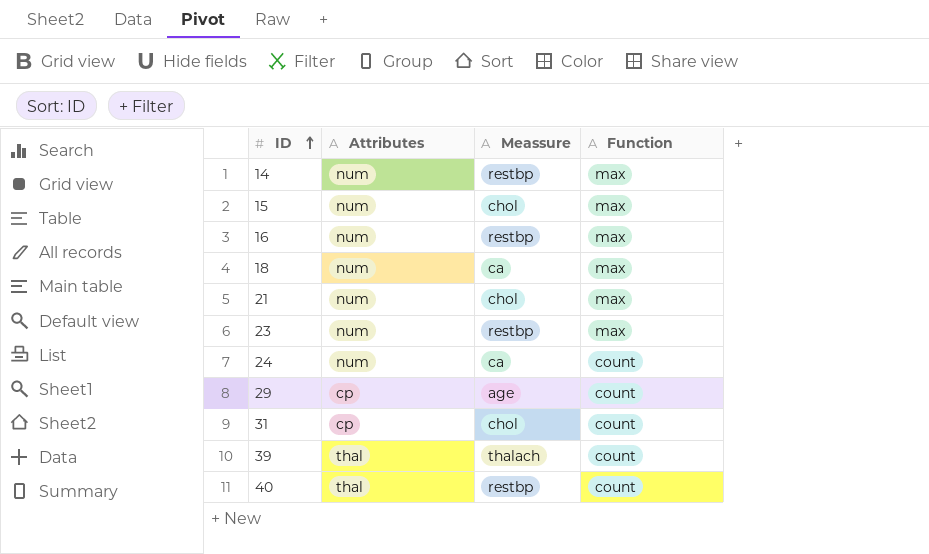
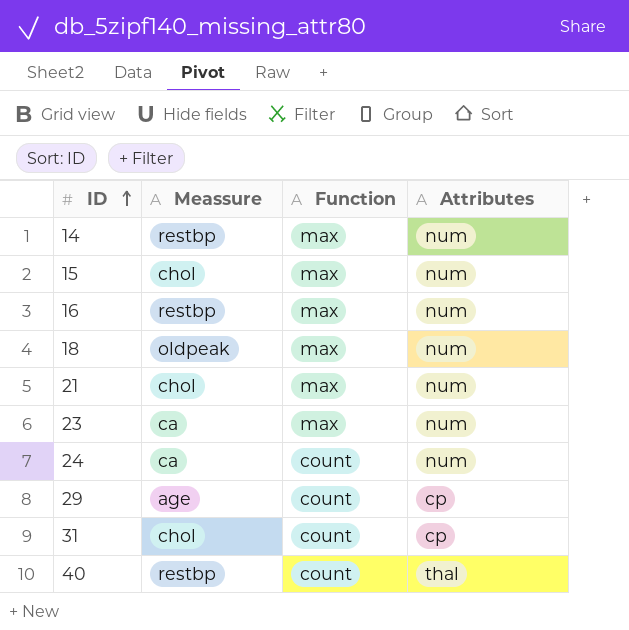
column Attributes | position: 2 -> 4
row 39: thal | thalach | count -> none
18 | Meassure: ca -> oldpeak
23 | Meassure: restbp -> ca

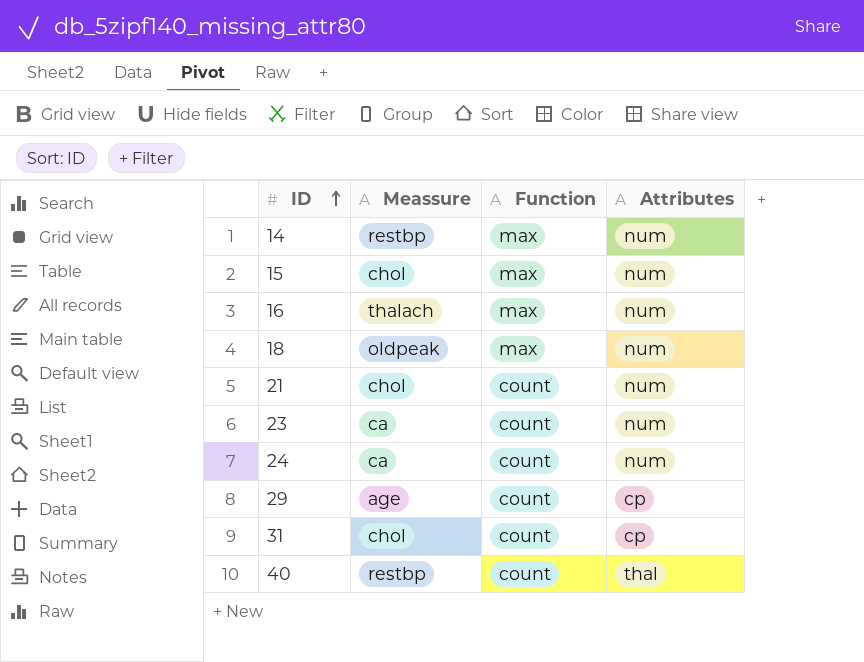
16 | Meassure: restbp -> thalach
21 | Function: max -> count
23 | Function: max -> count

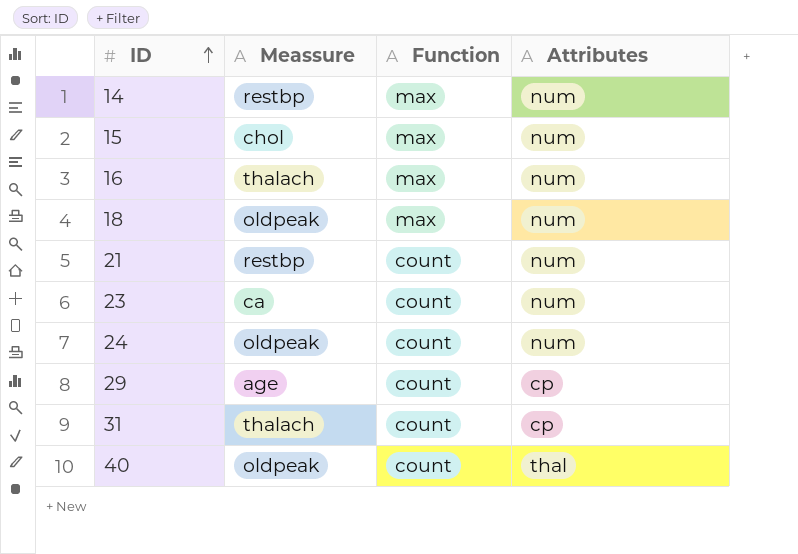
21 | Meassure: chol -> restbp
24 | Meassure: ca -> oldpeak
31 | Meassure: chol -> thalach
40 | Meassure: restbp -> oldpeak

